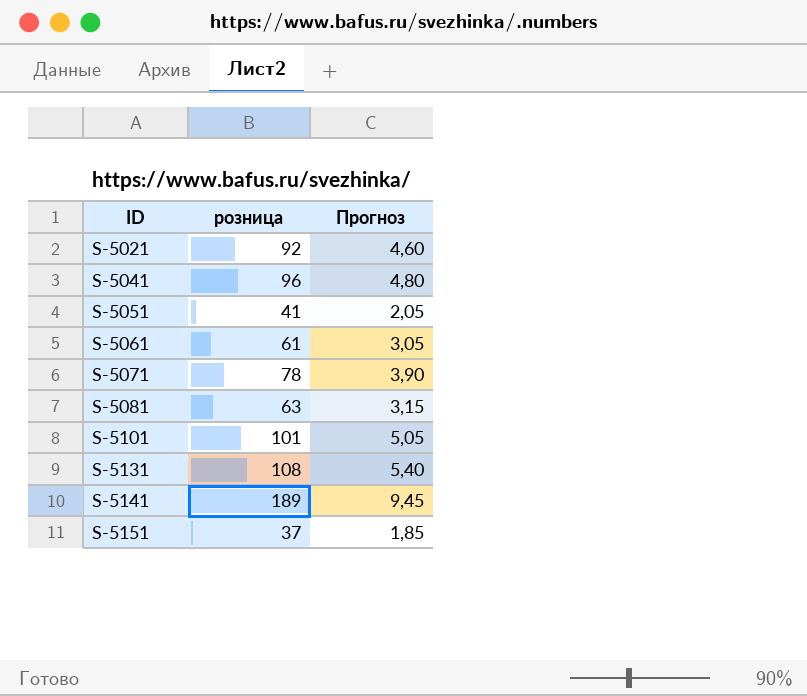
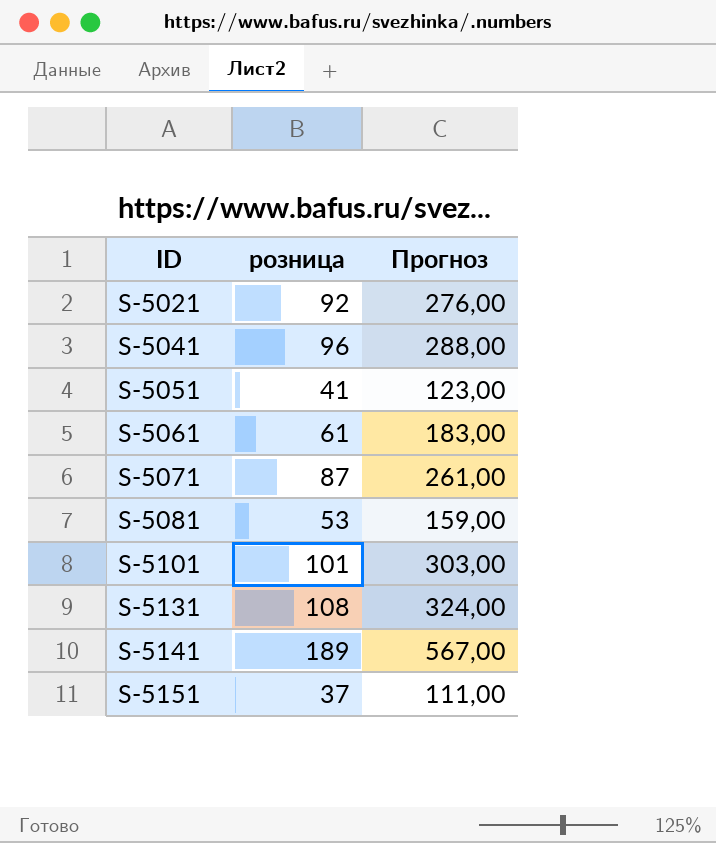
column Прогноз | formula: [розница] * 0,05 -> [розница] * 3
S-5071 | розница: 78 -> 87
S-5081 | розница: 63 -> 53

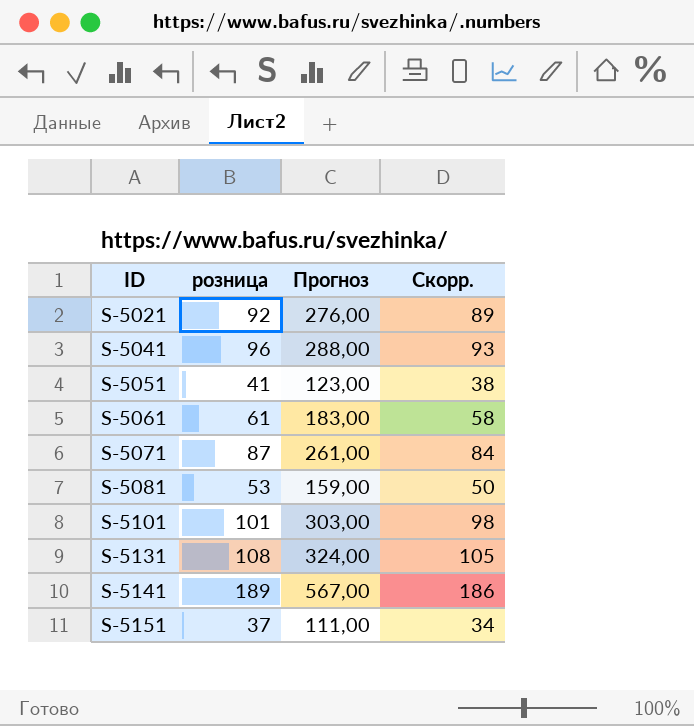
column Скорр. | formula: none -> [розница] - 3

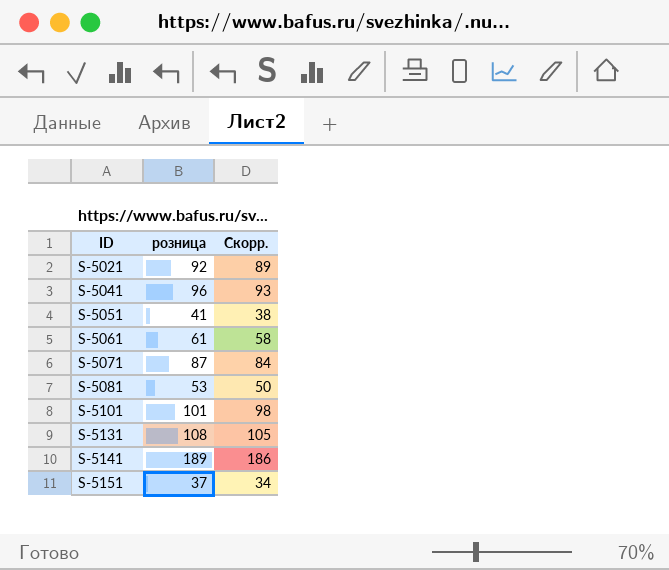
column Прогноз | formula: [розница] * 3 -> none

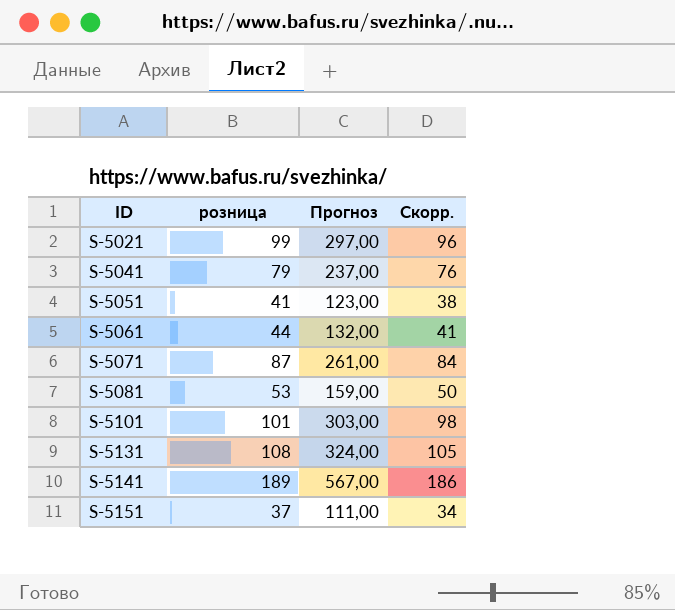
column Прогноз | formula: none -> [розница] * 3
S-5021 | розница: 92 -> 99
S-5021 | Скорр.: 89 -> 96
S-5041 | розница: 96 -> 79
S-5041 | Скорр.: 93 -> 76
S-5061 | розница: 61 -> 44
S-5061 | Скорр.: 58 -> 41

